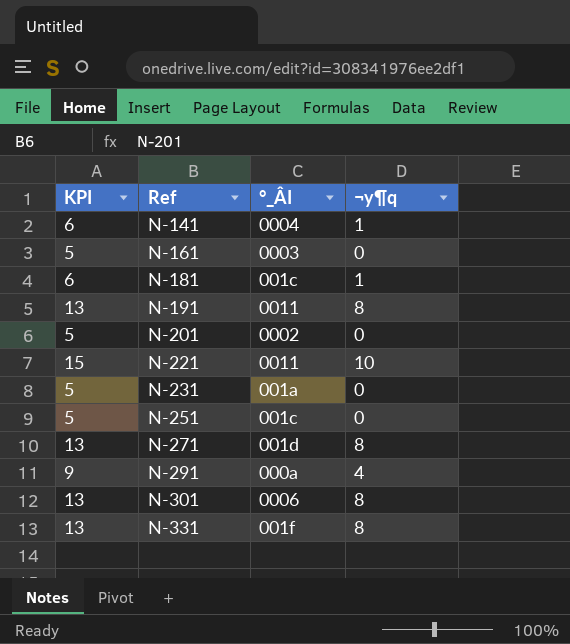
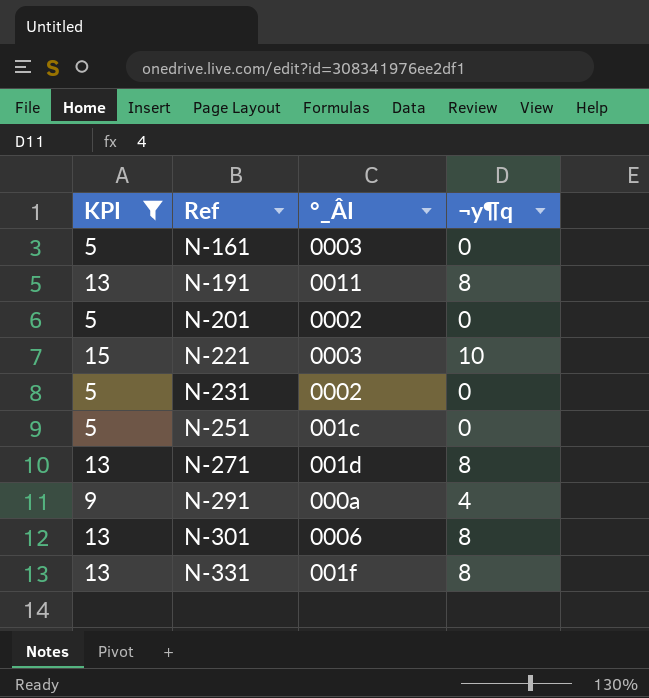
filter: none -> KPI != 6
N-221 | °_ÂI: 0011 -> 0003
N-231 | °_ÂI: 001a -> 0002

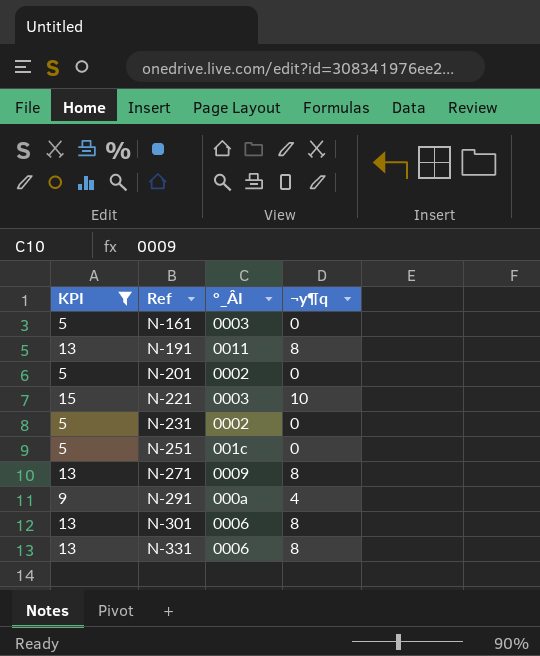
N-271 | °_ÂI: 001d -> 0009
N-331 | °_ÂI: 001f -> 0006

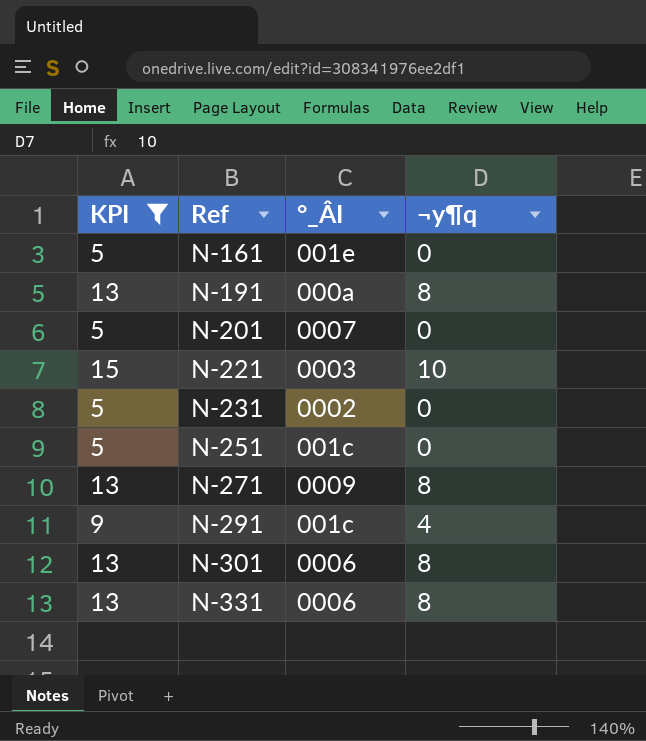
N-161 | °_ÂI: 0003 -> 001e
N-191 | °_ÂI: 0011 -> 000a
N-201 | °_ÂI: 0002 -> 0007
N-291 | °_ÂI: 000a -> 001c

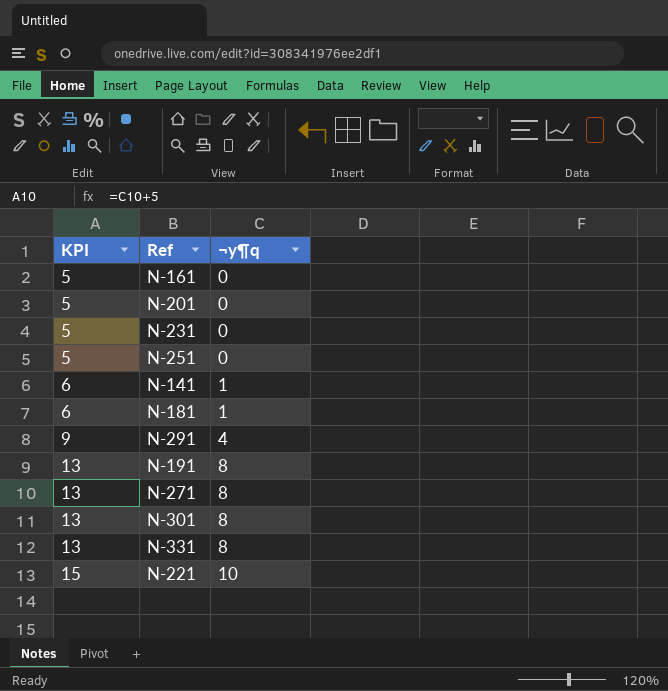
filter: KPI != 6 -> none
row order: Ref ascending -> KPI ascending
column °_ÂI | position: 3 -> none

